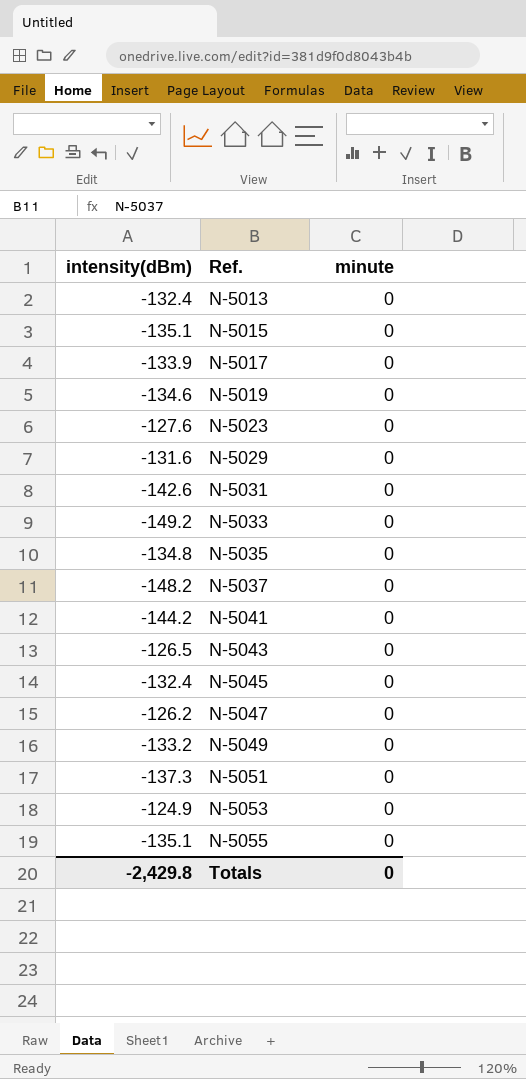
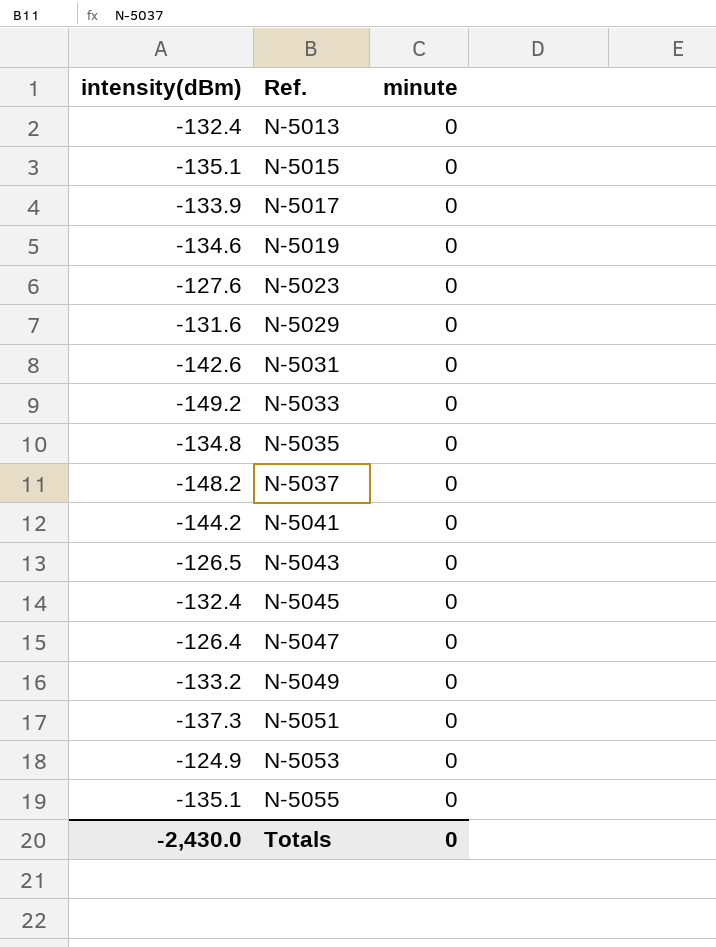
N-5047 | intensity(dBm): -126.2 -> -126.4
Totals | intensity(dBm): -2,429.8 -> -2,430.0

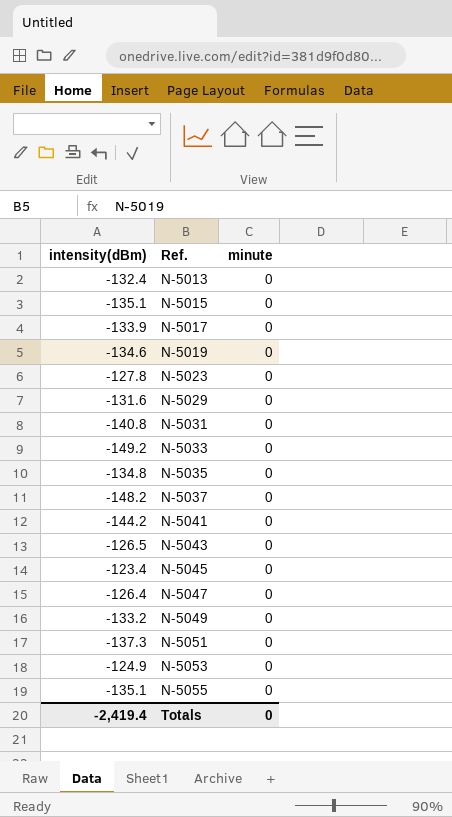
N-5023 | intensity(dBm): -127.6 -> -127.8
N-5031 | intensity(dBm): -142.6 -> -140.8
N-5045 | intensity(dBm): -132.4 -> -123.4
Totals | intensity(dBm): -2,430.0 -> -2,419.4

